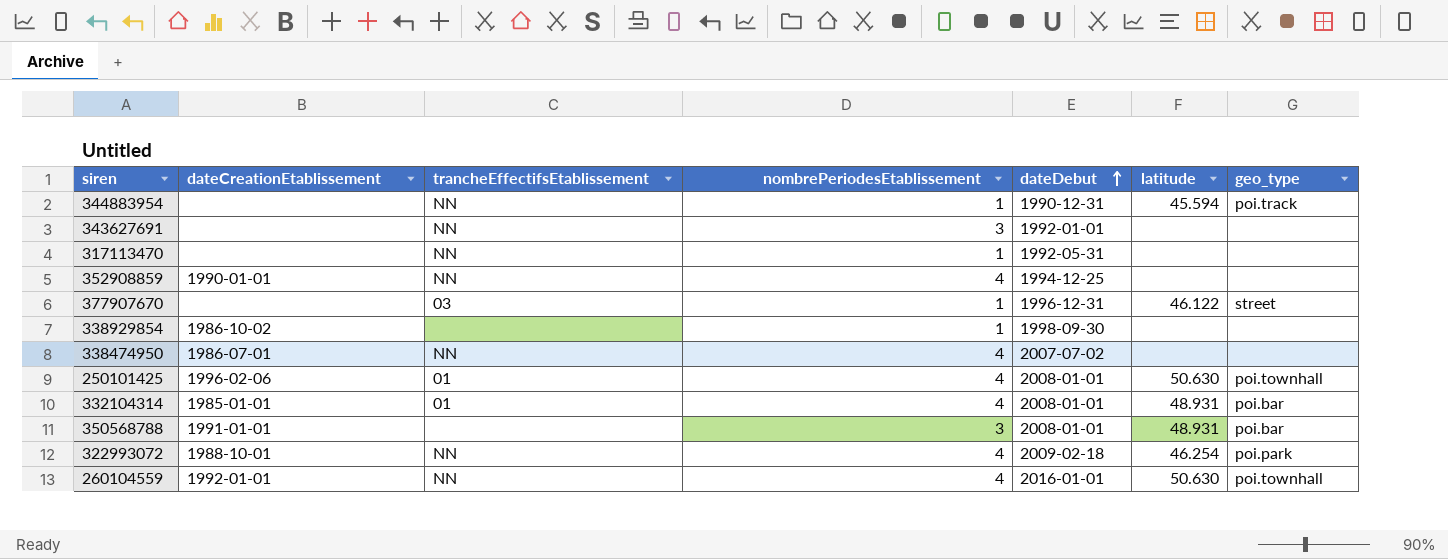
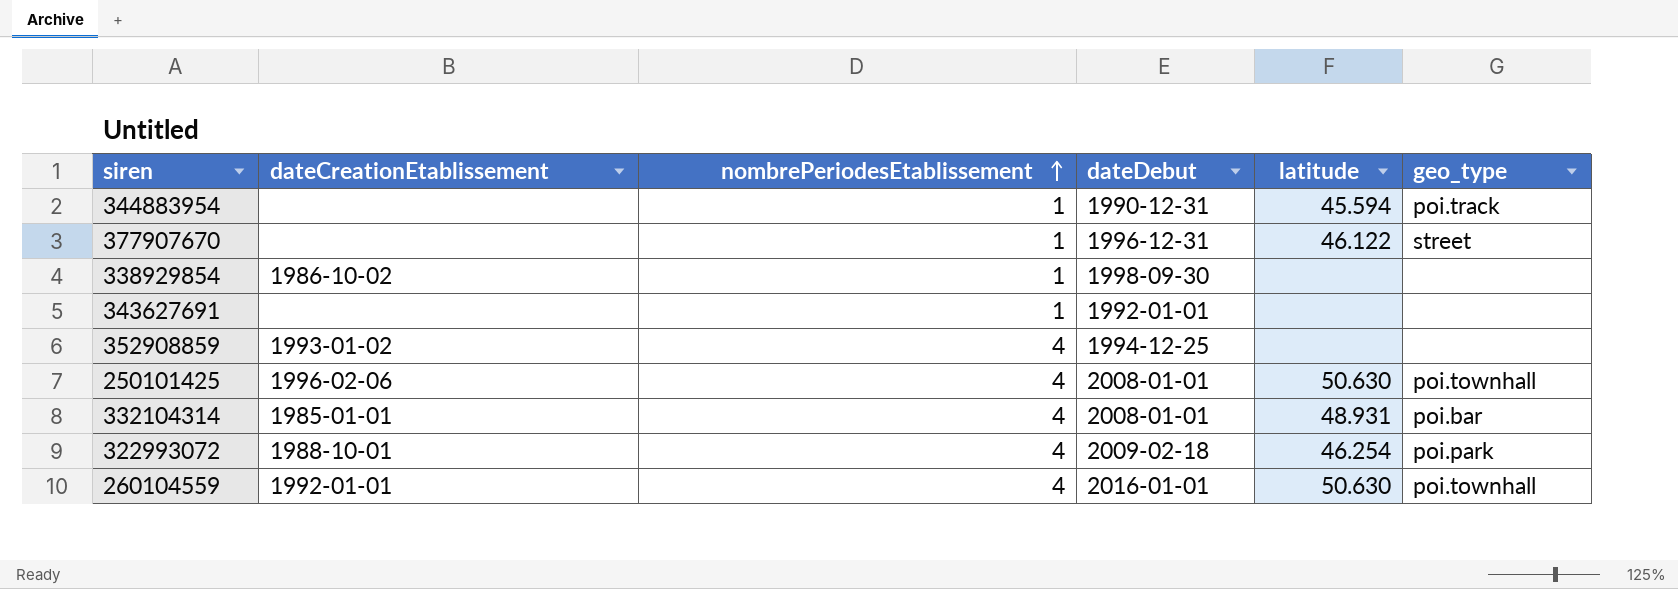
row order: dateDebut ascending -> nombrePeriodesEtablissement ascending
column trancheEffectifsEtablissement | position: 3 -> none
row 317113470: none | NN | 1 | 1992-05-31 | none | none -> none
row 338474950: 1986-07-01 | NN | 4 | 2007-07-02 | none | none -> none
row 350568788: 1991-01-01 | none | 3 | 2008-01-01 | 48.931 | poi.bar -> none
343627691 | nombrePeriodesEtablissement: 3 -> 1
352908859 | dateCreationEtablissement: 1990-01-01 -> 1993-01-02

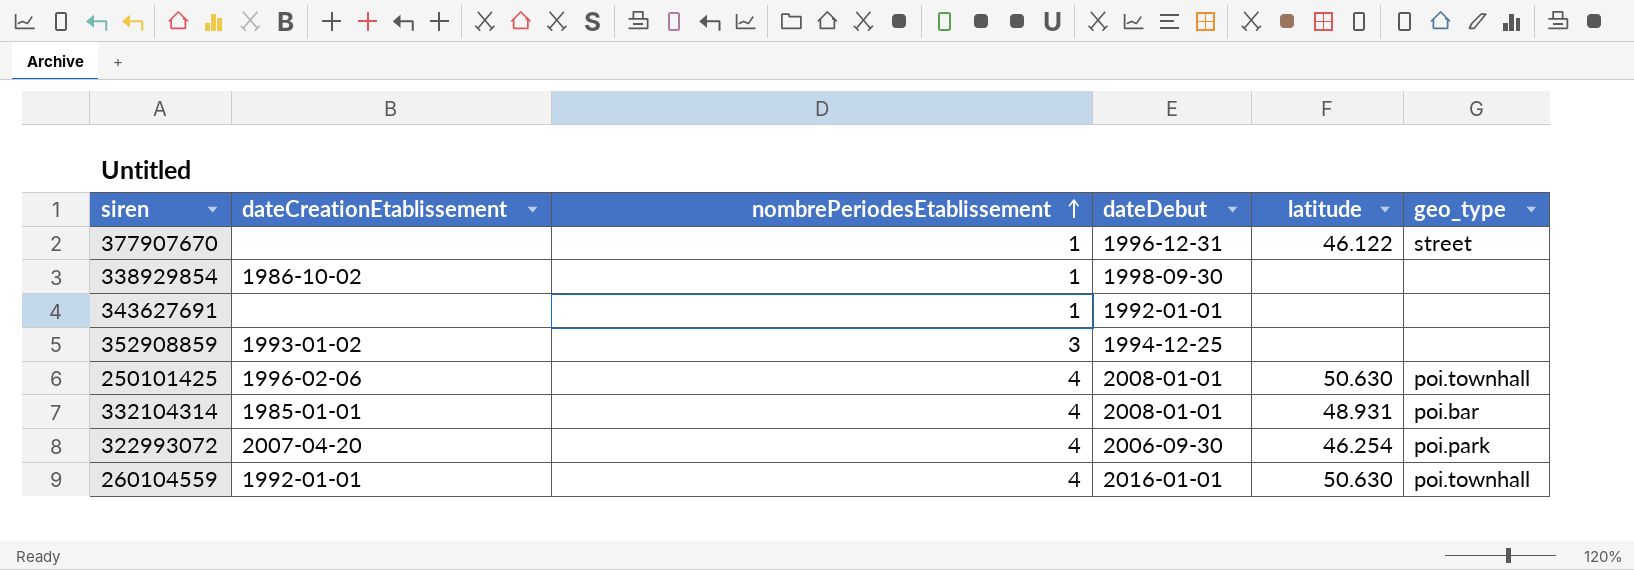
row 344883954: none | 1 | 1990-12-31 | 45.594 | poi.track -> none
352908859 | nombrePeriodesEtablissement: 4 -> 3
322993072 | dateCreationEtablissement: 1988-10-01 -> 2007-04-20
322993072 | dateDebut: 2009-02-18 -> 2006-09-30

